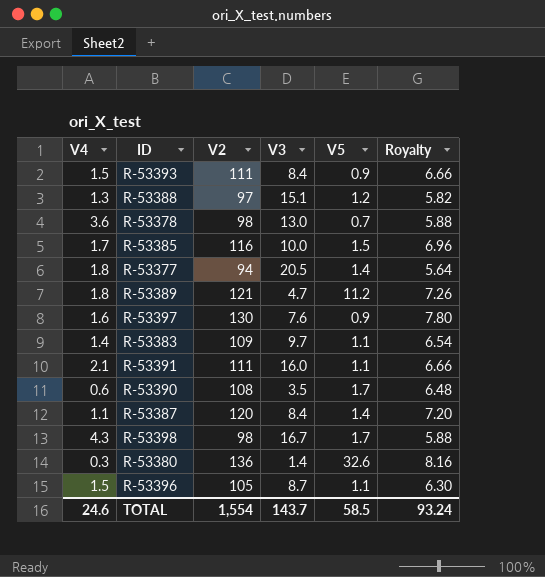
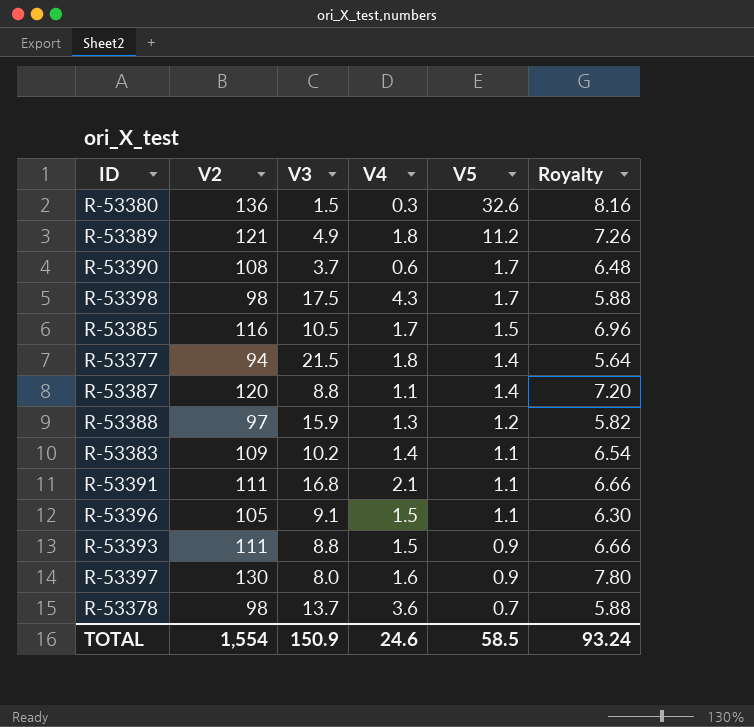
row order: none -> V5 descending
column V4 | position: 1 -> 4
R-53380 | V3: 1.4 -> 1.5
R-53389 | V3: 4.7 -> 4.9
R-53390 | V3: 3.5 -> 3.7
R-53398 | V3: 16.7 -> 17.5
R-53385 | V3: 10.0 -> 10.5
R-53377 | V3: 20.5 -> 21.5
R-53387 | V3: 8.4 -> 8.8
R-53388 | V3: 15.1 -> 15.9
R-53383 | V3: 9.7 -> 10.2
R-53391 | V3: 16.0 -> 16.8
R-53396 | V3: 8.7 -> 9.1
R-53393 | V3: 8.4 -> 8.8
R-53397 | V3: 7.6 -> 8.0
R-53378 | V3: 13.0 -> 13.7
TOTAL | V3: 143.7 -> 150.9

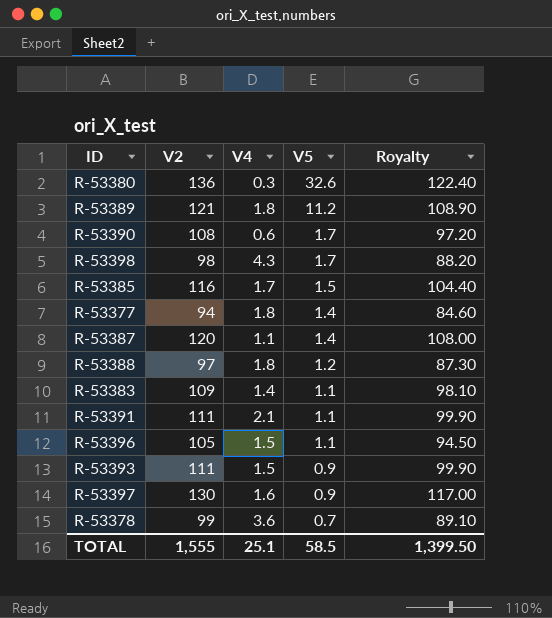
column V3 | position: 3 -> none
column Royalty | formula: [V2] * 0.06 -> [V2] * 0.9
R-53388 | V4: 1.3 -> 1.8
R-53378 | V2: 98 -> 99
TOTAL | V2: 1,554 -> 1,555
TOTAL | V4: 24.6 -> 25.1
TOTAL | Royalty: 93.24 -> 1,399.50

